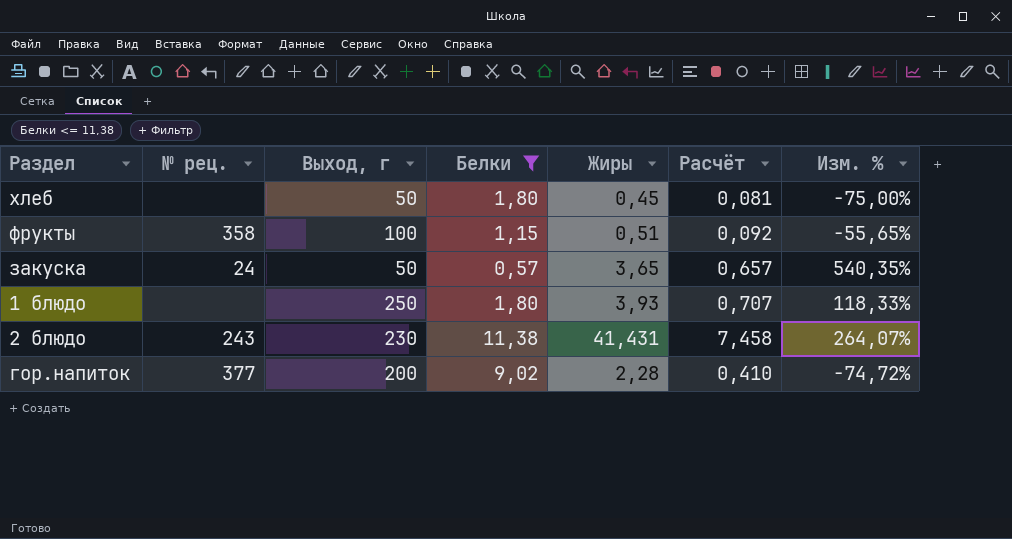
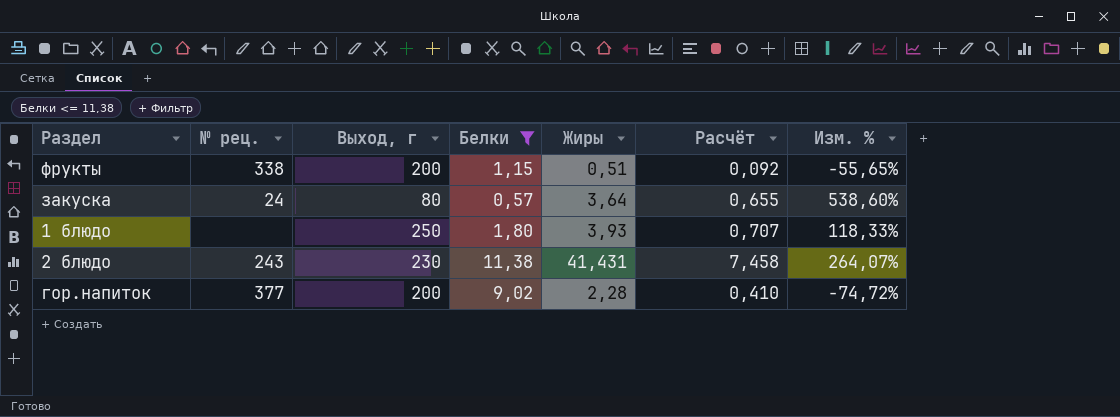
row хлеб: none | 50 | 1,80 | 0,45 | 0,081 | -75,00% -> none
фрукты | № рец.: 358 -> 338
фрукты | Выход, г: 100 -> 200
закуска | Выход, г: 50 -> 80
закуска | Жиры: 3,65 -> 3,64
закуска | Расчёт: 0,657 -> 0,655
закуска | Изм. %: 540,35% -> 538,60%

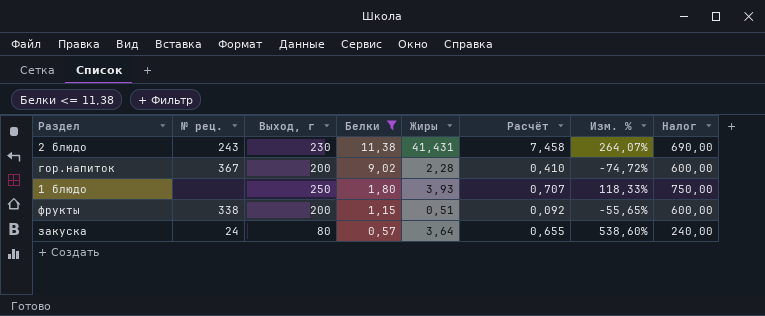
row order: none -> Белки descending
column Налог | formula: none -> [Выход, г] * 3
гор.напиток | № рец.: 377 -> 367

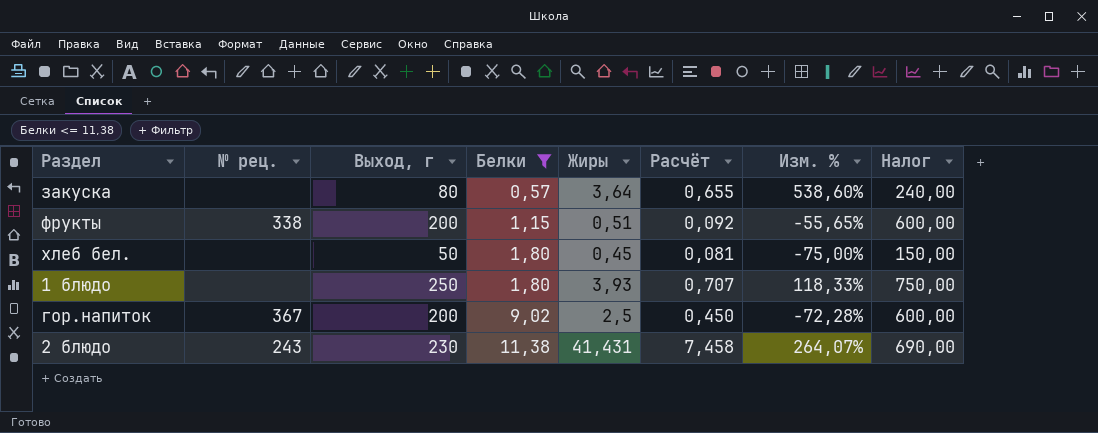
row order: Белки descending -> Белки ascending
закуска | № рец.: 24 -> none
row хлеб бел.: none -> none | 50 | 1,80 | 0,45 | 0,081 | -75,00% | 150,00
гор.напиток | Жиры: 2,28 -> 2,5
гор.напиток | Расчёт: 0,410 -> 0,450
гор.напиток | Изм. %: -74,72% -> -72,28%

